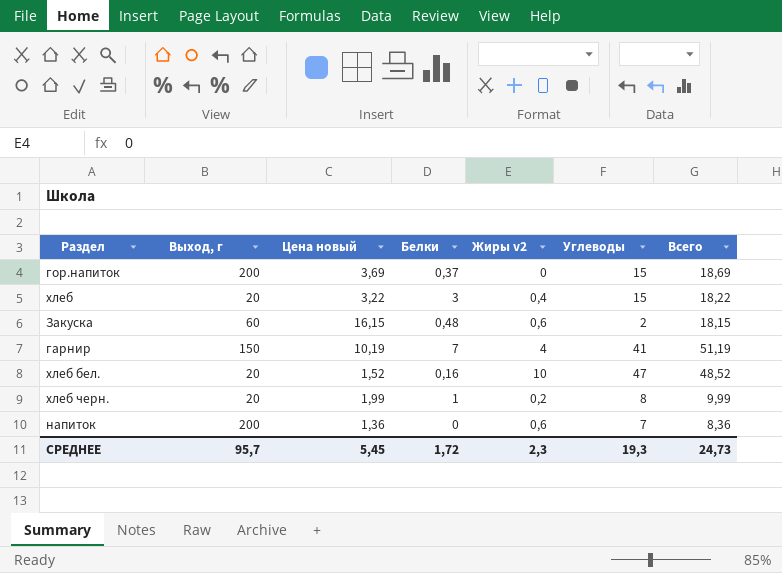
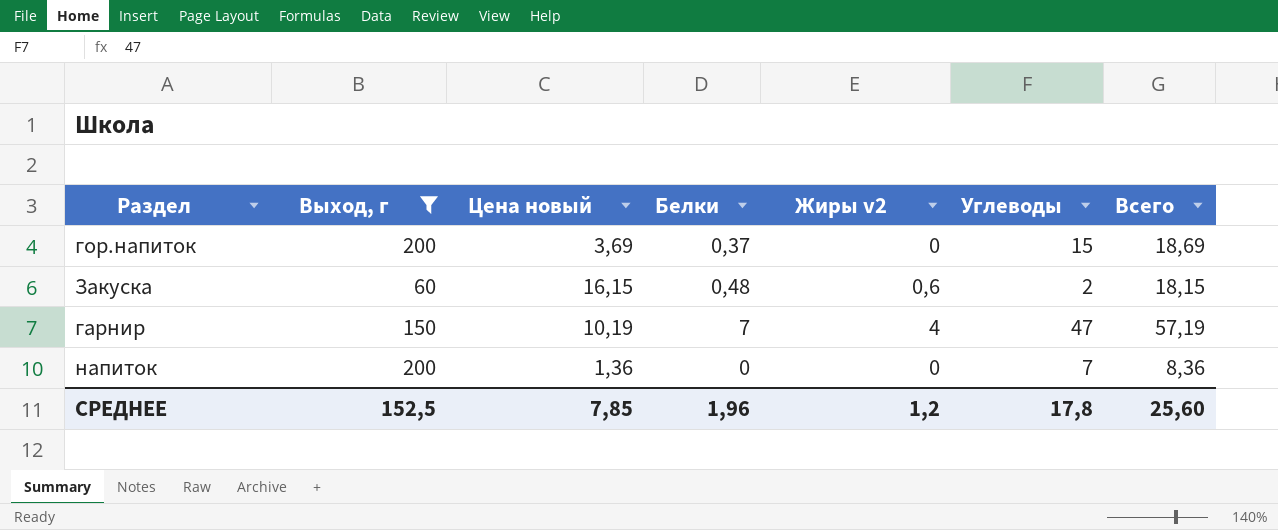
filter: none -> Выход, г != 20
гарнир | Углеводы: 41 -> 47
гарнир | Всего: 51,19 -> 57,19
напиток | Жиры v2: 0,6 -> 0
СРЕДНЕЕ | Выход, г: 95,7 -> 152,5
СРЕДНЕЕ | Цена новый: 5,45 -> 7,85
СРЕДНЕЕ | Белки: 1,72 -> 1,96
СРЕДНЕЕ | Жиры v2: 2,3 -> 1,2
СРЕДНЕЕ | Углеводы: 19,3 -> 17,8
СРЕДНЕЕ | Всего: 24,73 -> 25,60

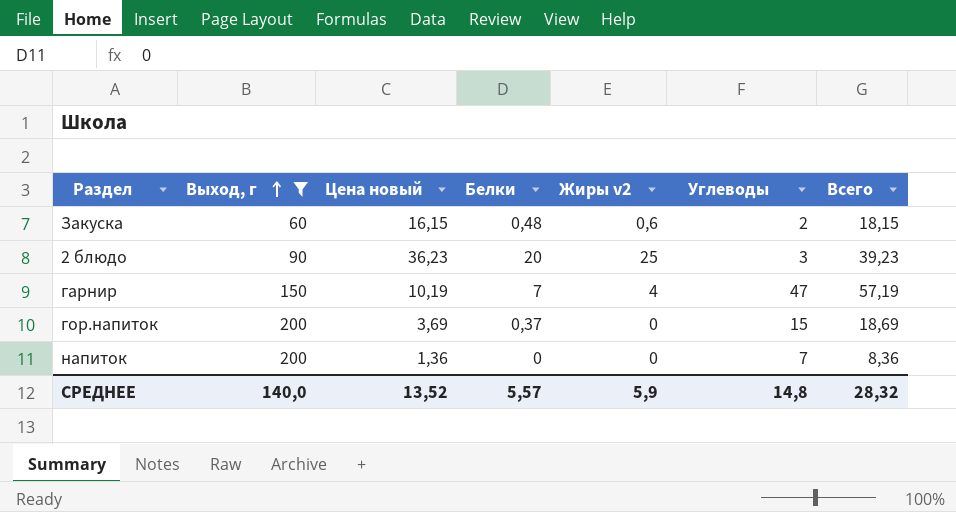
row order: none -> Выход, г ascending
row 2 блюдо: none -> 90 | 36,23 | 20 | 25 | 3 | 39,23
СРЕДНЕЕ | Выход, г: 152,5 -> 140,0
СРЕДНЕЕ | Цена новый: 7,85 -> 13,52
СРЕДНЕЕ | Белки: 1,96 -> 5,57
СРЕДНЕЕ | Жиры v2: 1,2 -> 5,9
СРЕДНЕЕ | Углеводы: 17,8 -> 14,8
СРЕДНЕЕ | Всего: 25,60 -> 28,32

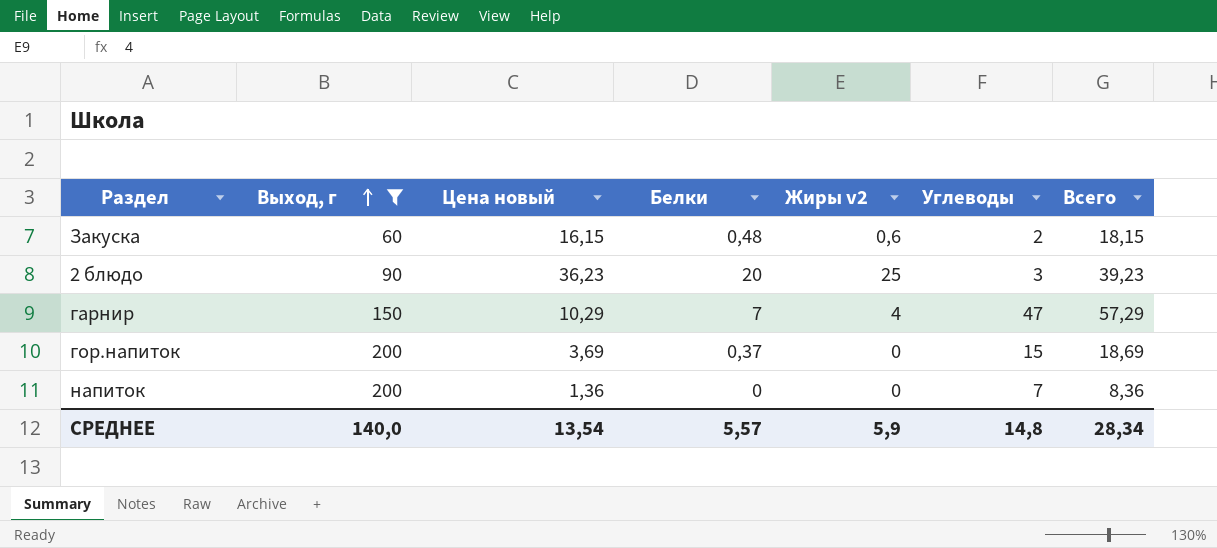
гарнир | Цена новый: 10,19 -> 10,29
гарнир | Всего: 57,19 -> 57,29
СРЕДНЕЕ | Цена новый: 13,52 -> 13,54
СРЕДНЕЕ | Всего: 28,32 -> 28,34

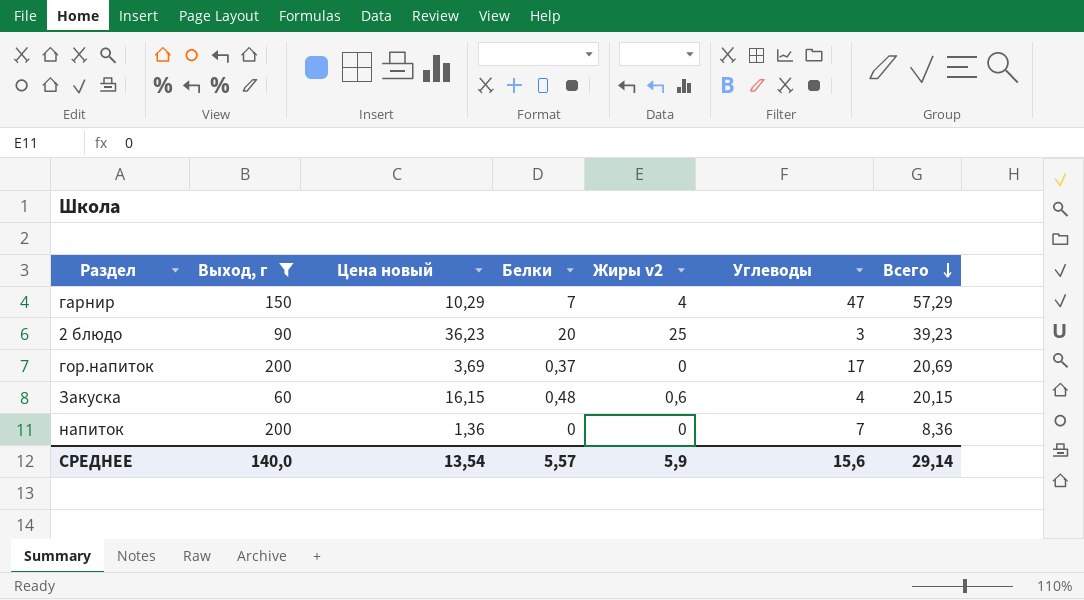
row order: Выход, г ascending -> Всего descending
гор.напиток | Углеводы: 15 -> 17
гор.напиток | Всего: 18,69 -> 20,69
Закуска | Углеводы: 2 -> 4
Закуска | Всего: 18,15 -> 20,15
СРЕДНЕЕ | Углеводы: 14,8 -> 15,6
СРЕДНЕЕ | Всего: 28,34 -> 29,14

